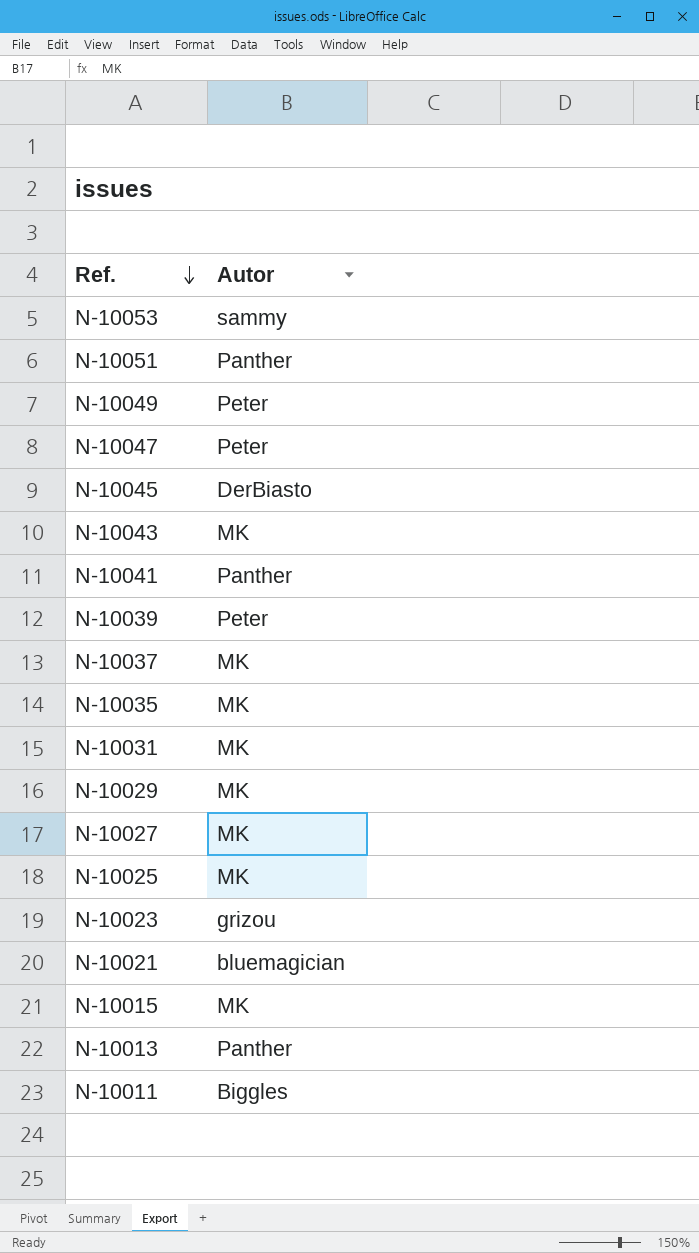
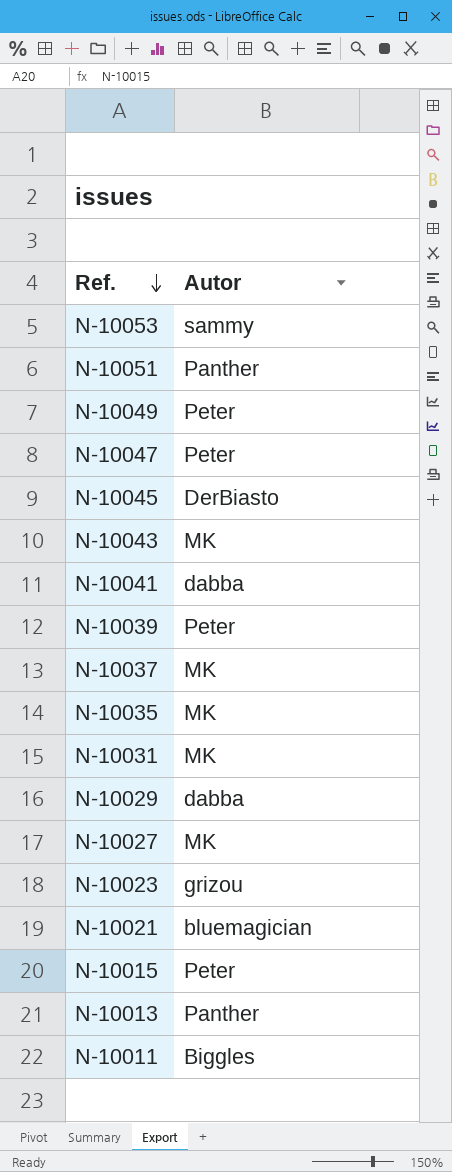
row N-10025: MK -> none
N-10041 | Autor: Panther -> dabba
N-10029 | Autor: MK -> dabba
N-10015 | Autor: MK -> Peter

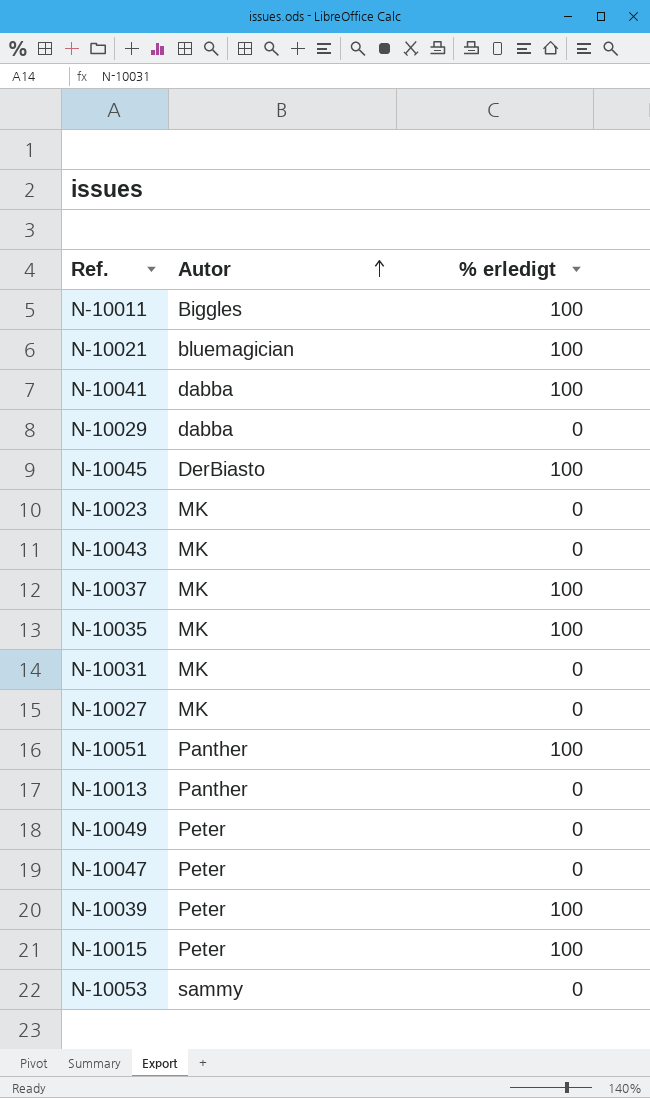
row order: Ref. descending -> Autor ascending
column % erledigt | position: none -> 3
N-10023 | Autor: grizou -> MK

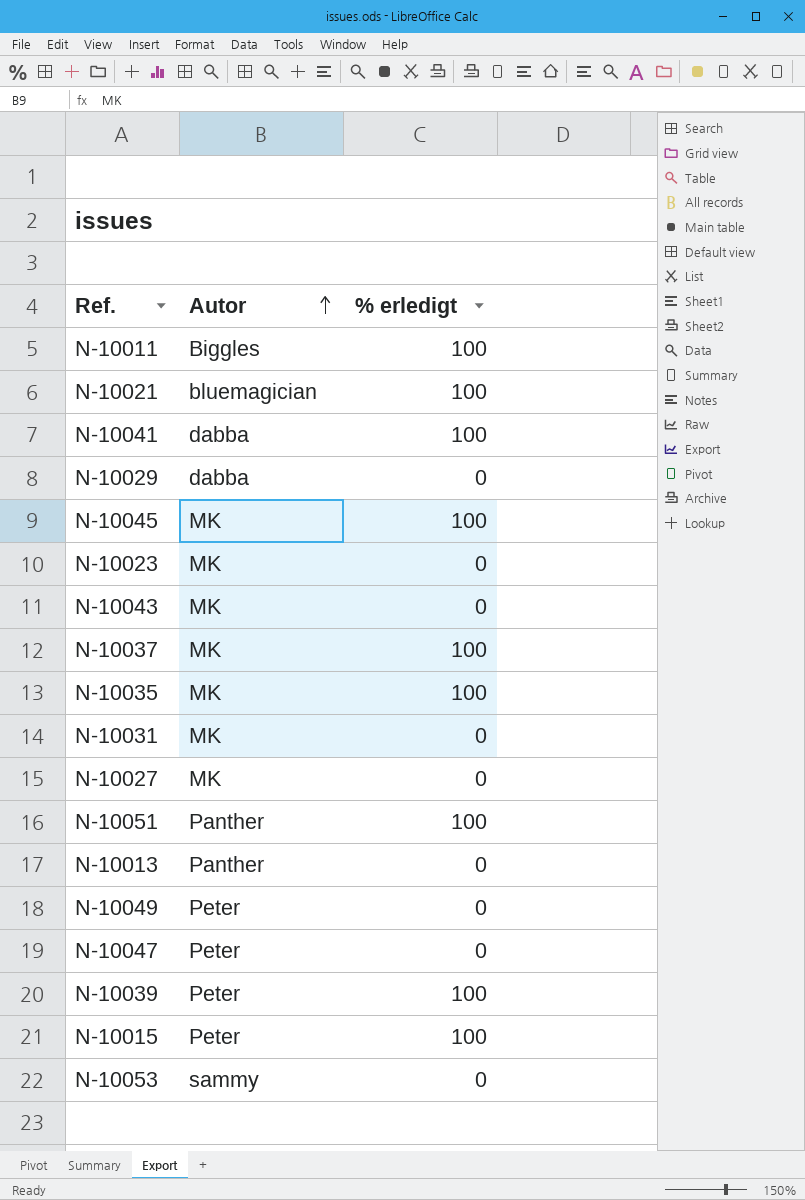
N-10045 | Autor: DerBiasto -> MK

